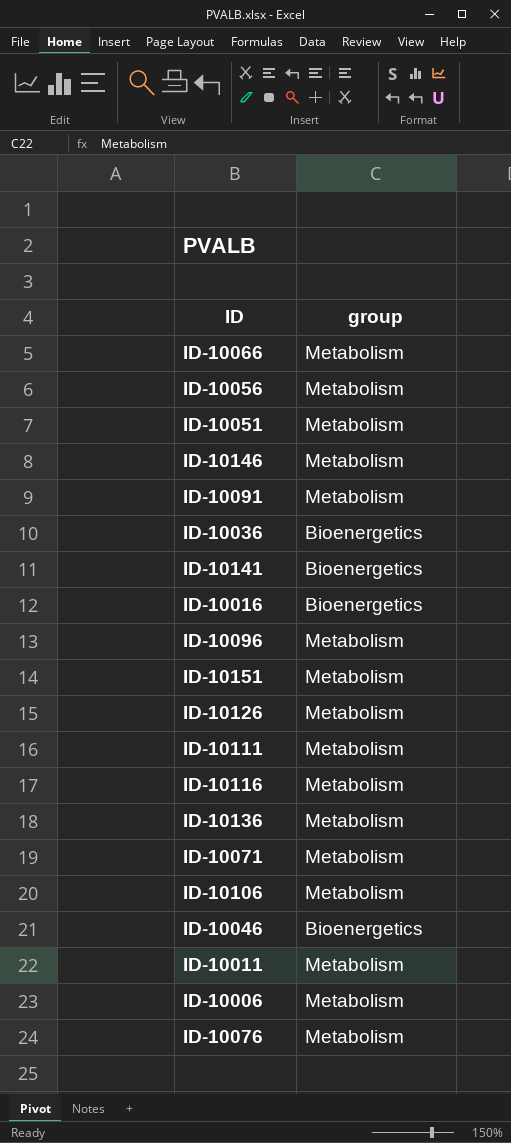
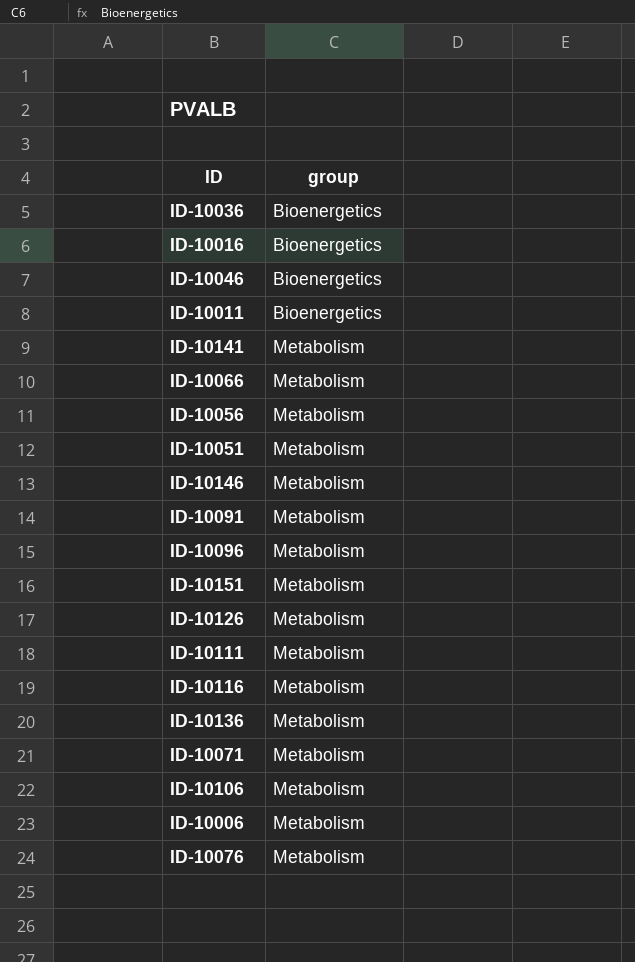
row order: none -> group ascending
ID-10011 | group: Metabolism -> Bioenergetics
ID-10141 | group: Bioenergetics -> Metabolism

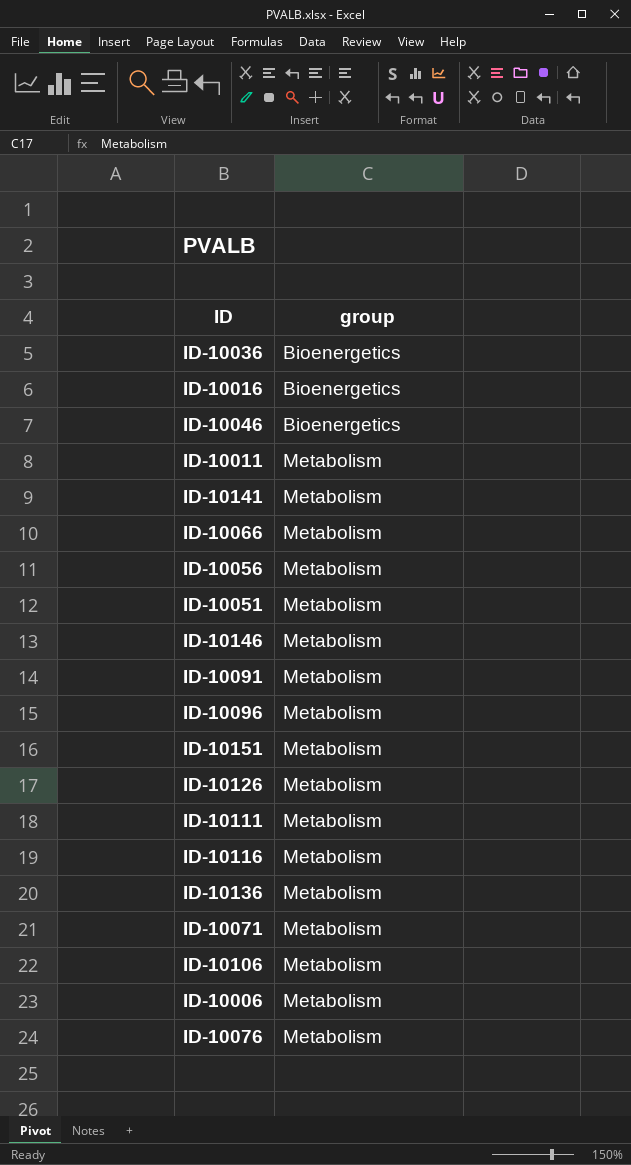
ID-10011 | group: Bioenergetics -> Metabolism

